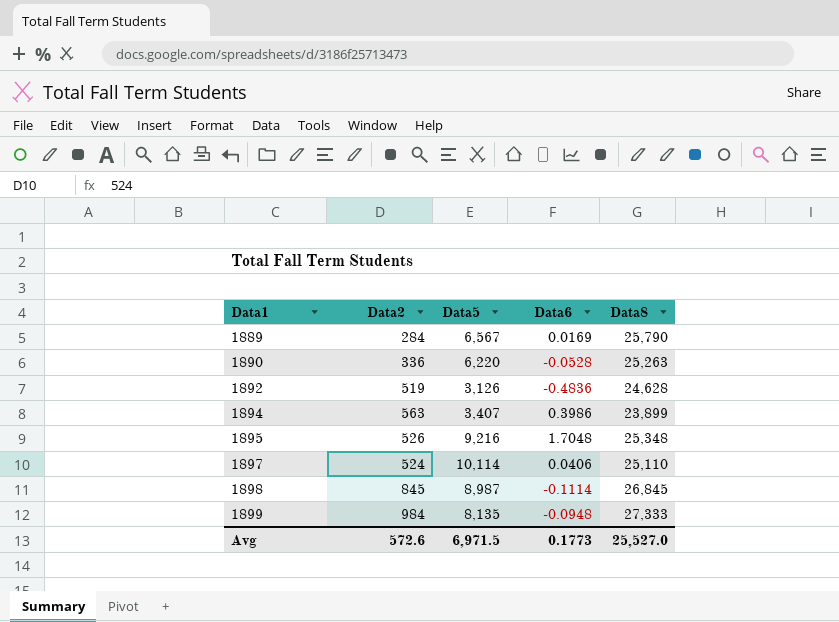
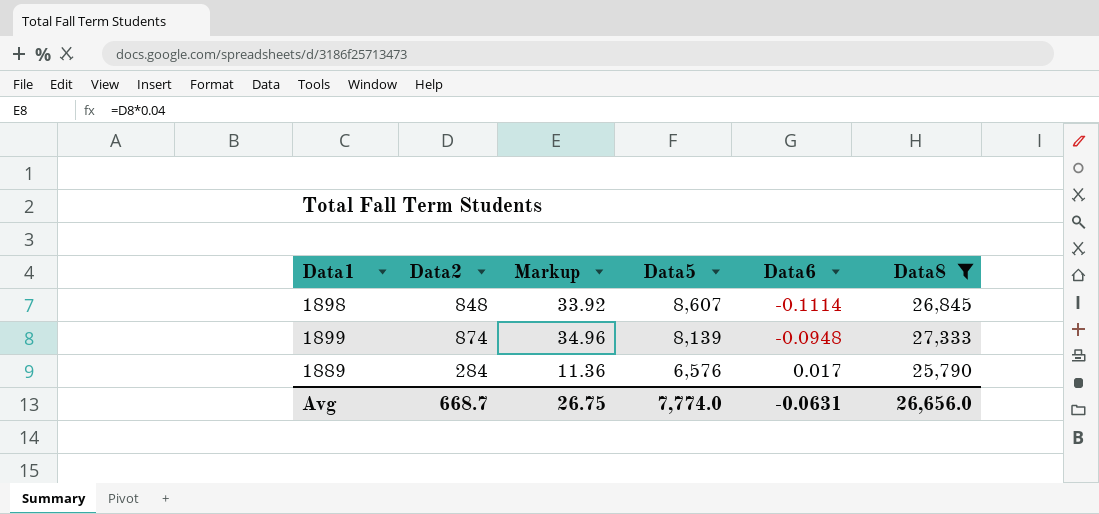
filter: none -> Data8 >= 25,790
row order: Data1 ascending -> Data5 descending
column Markup | formula: none -> [Data2] * 0.04
1898 | Data2: 845 -> 848
1898 | Data5: 8,987 -> 8,607
1899 | Data2: 984 -> 874
1899 | Data5: 8,135 -> 8,139
1889 | Data5: 6,567 -> 6,576
1889 | Data6: 0.0169 -> 0.017
Avg | Data2: 572.6 -> 668.7
Avg | Data5: 6,971.5 -> 7,774.0
Avg | Data6: 0.1773 -> -0.0631
Avg | Data8: 25,527.0 -> 26,656.0

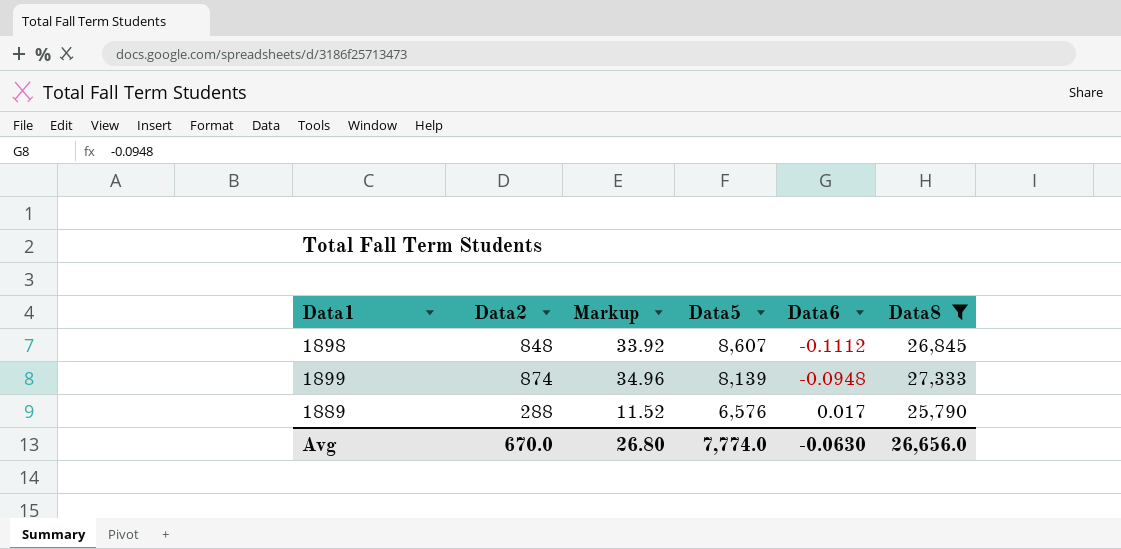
1898 | Data6: -0.1114 -> -0.1112
1889 | Data2: 284 -> 288
1889 | Markup: 11.36 -> 11.52
Avg | Data2: 668.7 -> 670.0
Avg | Markup: 26.75 -> 26.80
Avg | Data6: -0.0631 -> -0.0630

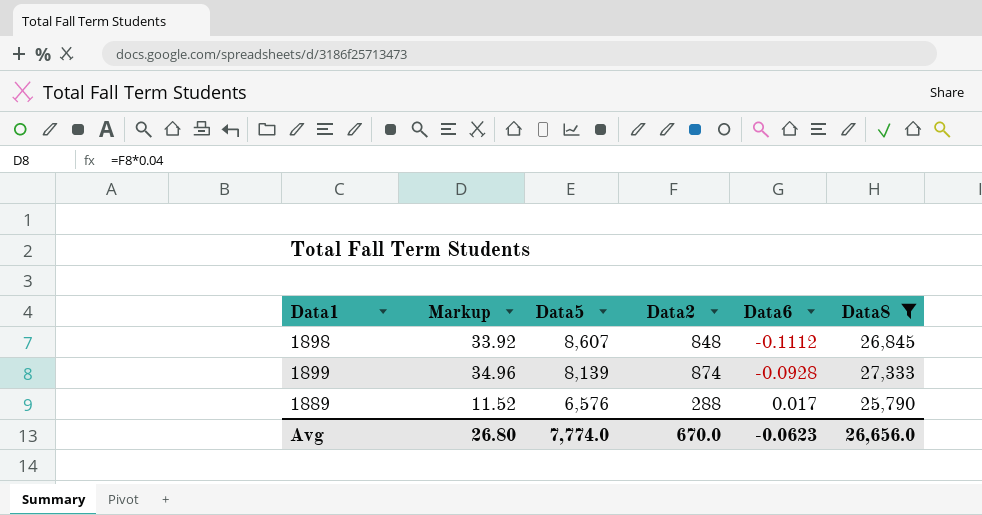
column Data2 | position: 2 -> 4
1899 | Data6: -0.0948 -> -0.0928
Avg | Data6: -0.0630 -> -0.0623

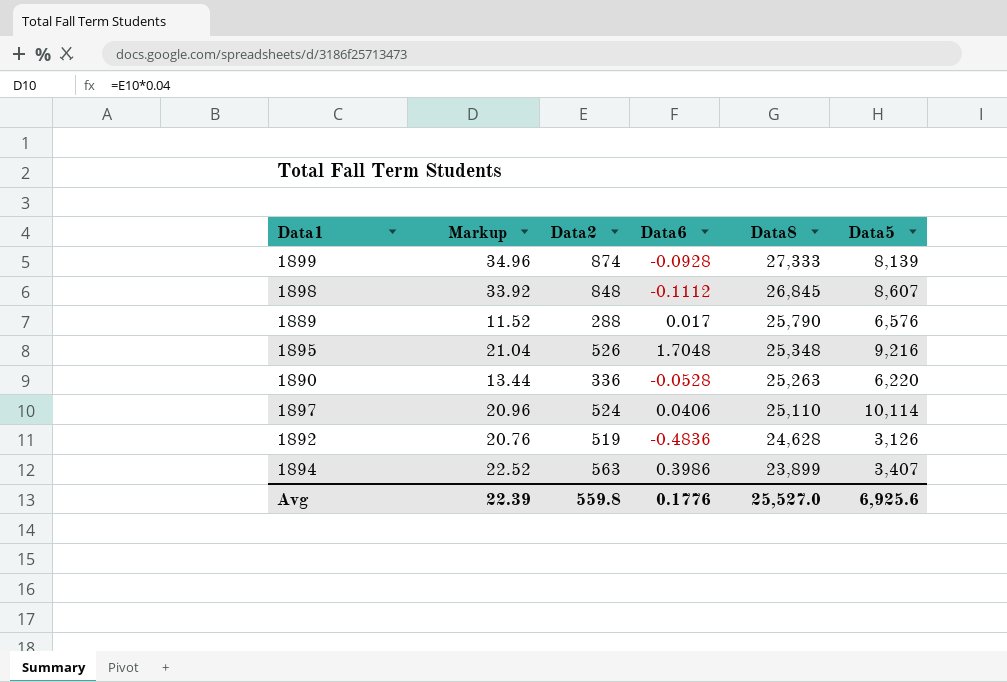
filter: Data8 >= 25,790 -> none
row order: Data5 descending -> Data8 descending
column Data5 | position: 3 -> 6
Avg | Markup: 26.80 -> 22.39
Avg | Data2: 670.0 -> 559.8
Avg | Data6: -0.0623 -> 0.1776
Avg | Data8: 26,656.0 -> 25,527.0
Avg | Data5: 7,774.0 -> 6,925.6

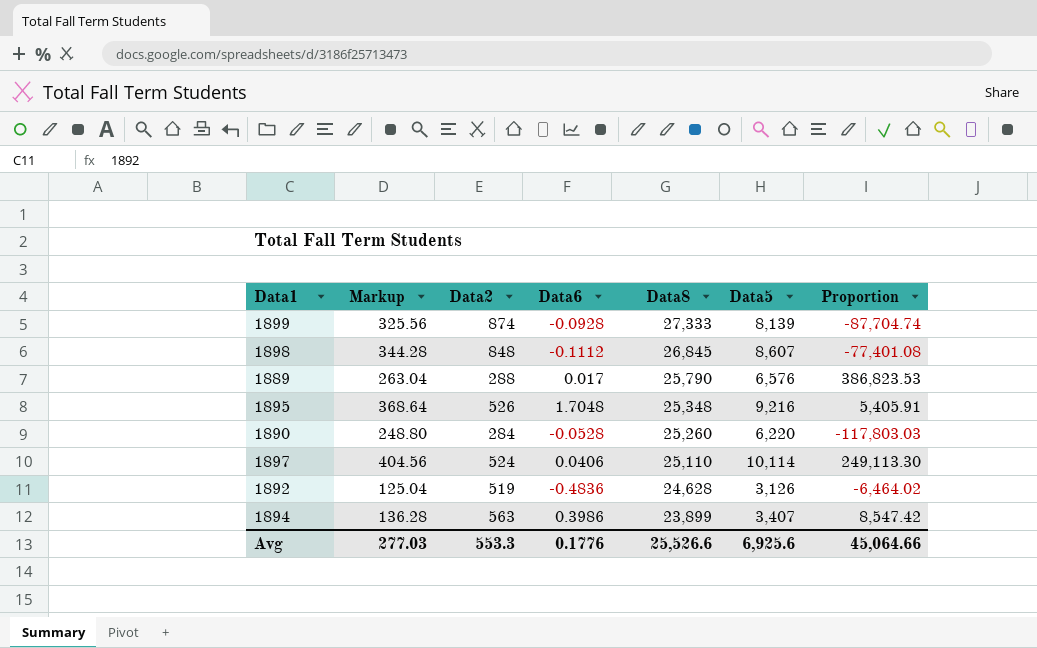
column Markup | formula: [Data2] * 0.04 -> [Data5] * 0.04
column Proportion | formula: none -> [Data5] / [Data6]
1890 | Data2: 336 -> 284
1890 | Data8: 25,263 -> 25,260
Avg | Markup: 22.39 -> 277.03
Avg | Data2: 559.8 -> 553.3
Avg | Data8: 25,527.0 -> 25,526.6

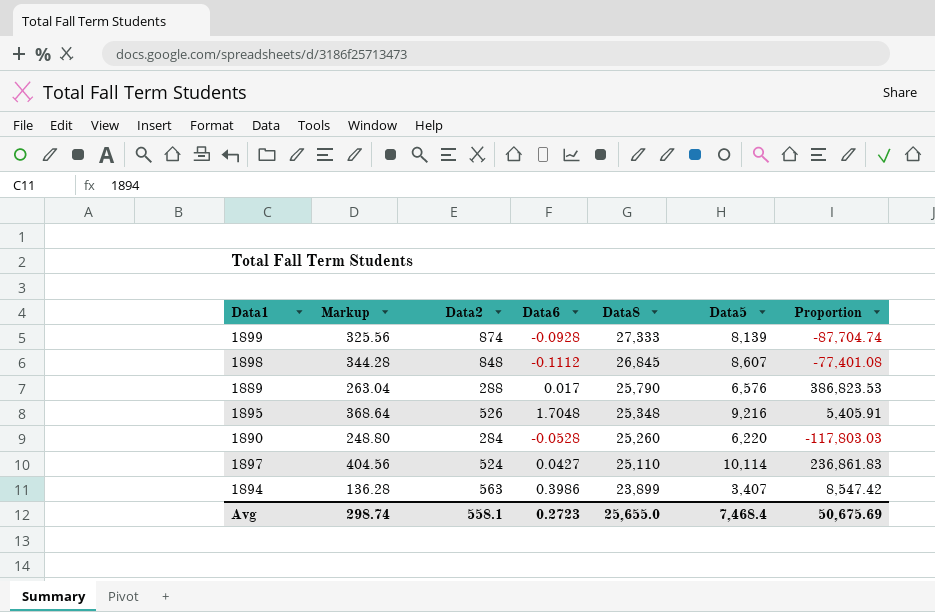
row 1892: 125.04 | 519 | -0.4836 | 24,628 | 3,126 | -6,464.02 -> none
1897 | Data6: 0.0406 -> 0.0427
1897 | Proportion: 249,113.30 -> 236,861.83
Avg | Markup: 277.03 -> 298.74
Avg | Data2: 553.3 -> 558.1
Avg | Data6: 0.1776 -> 0.2723
Avg | Data8: 25,526.6 -> 25,655.0
Avg | Data5: 6,925.6 -> 7,468.4
Avg | Proportion: 45,064.66 -> 50,675.69

